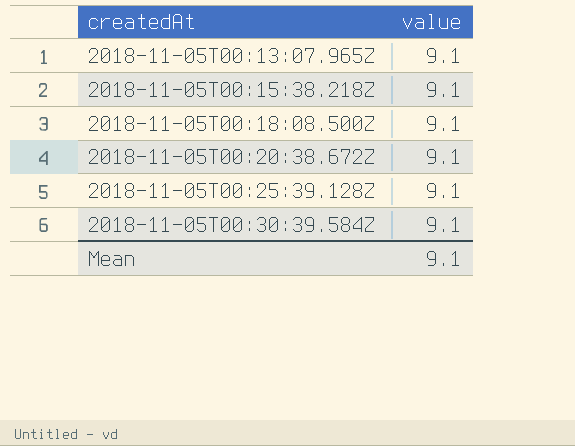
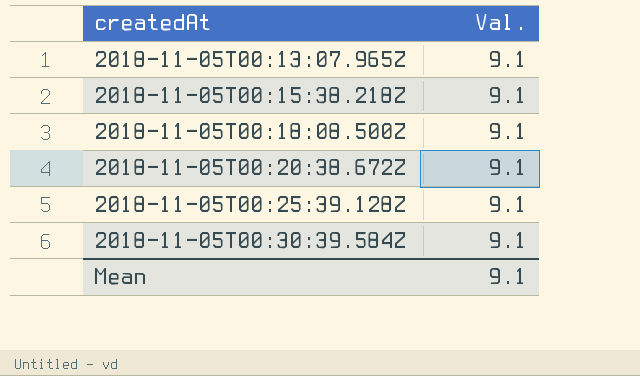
column name: value -> Val.

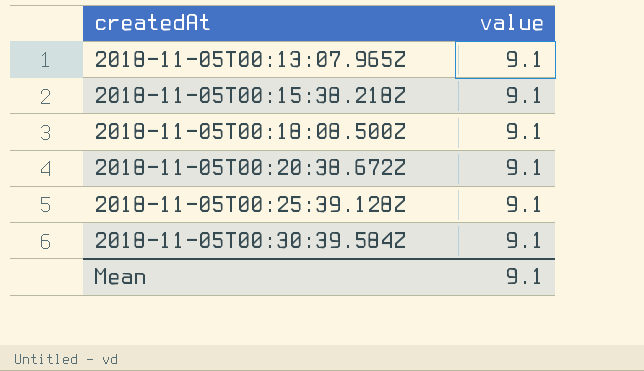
column name: Val. -> value

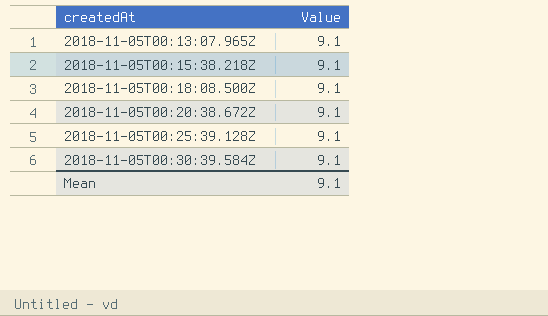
column name: value -> Value

